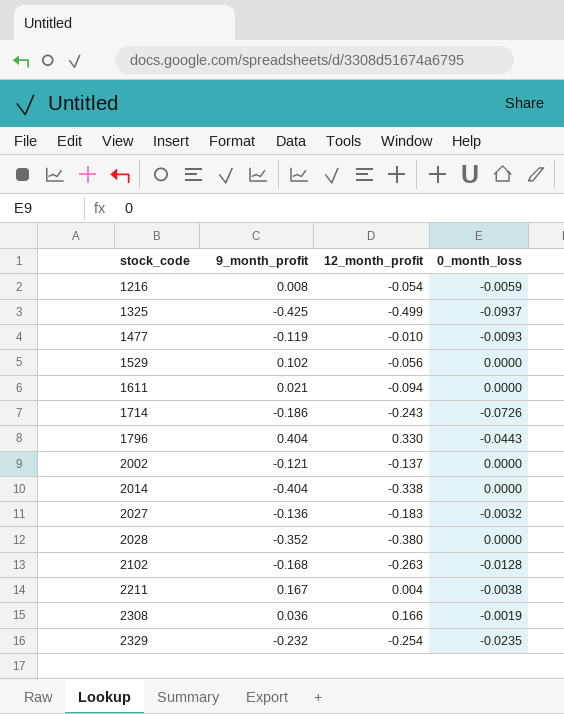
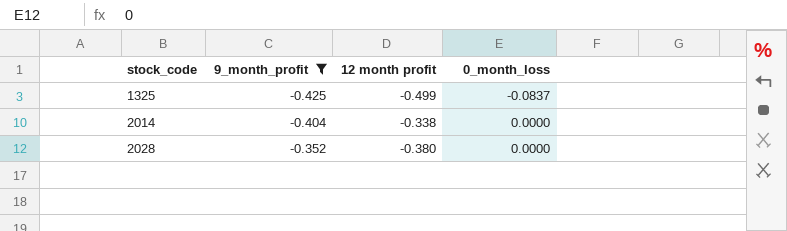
filter: none -> 9_month_profit <= -0.352
column name: 12_month_profit -> 12 month profit
1325 | 0_month_loss: -0.0937 -> -0.0837

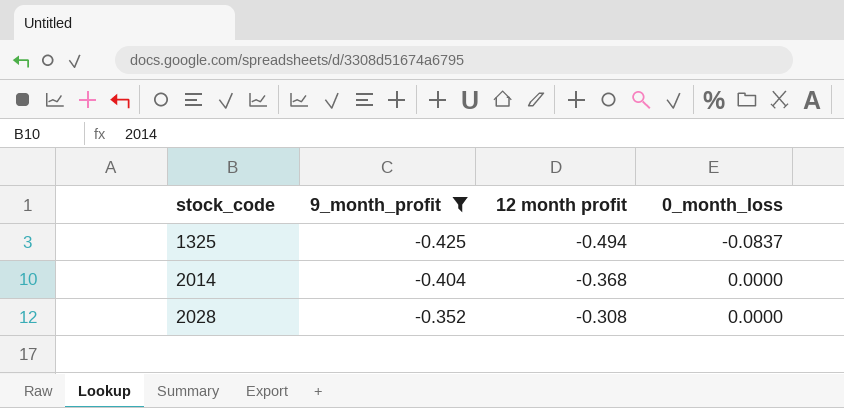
1325 | 12 month profit: -0.499 -> -0.494
2014 | 12 month profit: -0.338 -> -0.368
2028 | 12 month profit: -0.380 -> -0.308

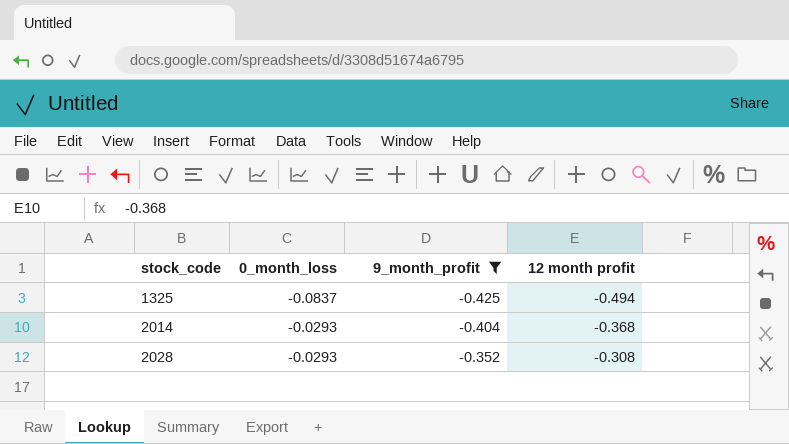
column 0_month_loss | position: 4 -> 2
2014 | 0_month_loss: 0.0000 -> -0.0293
2028 | 0_month_loss: 0.0000 -> -0.0293

